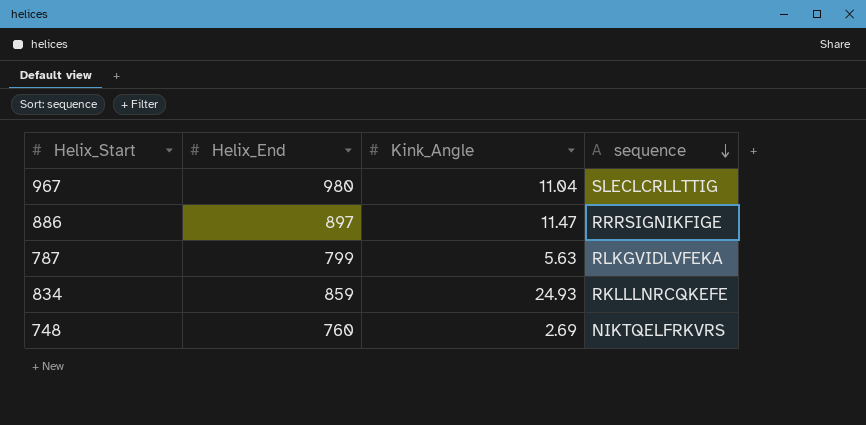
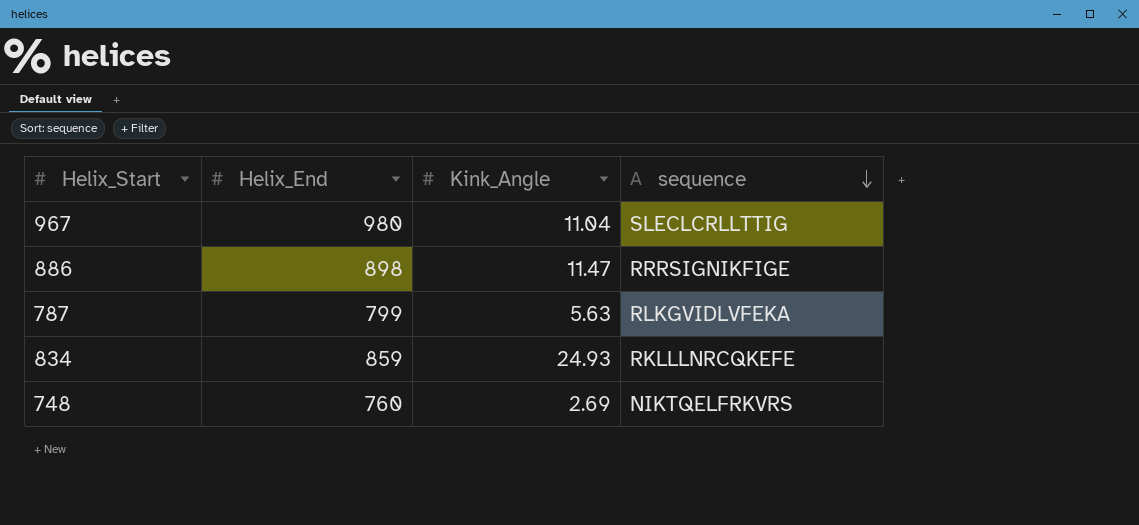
886 | Helix_End: 897 -> 898

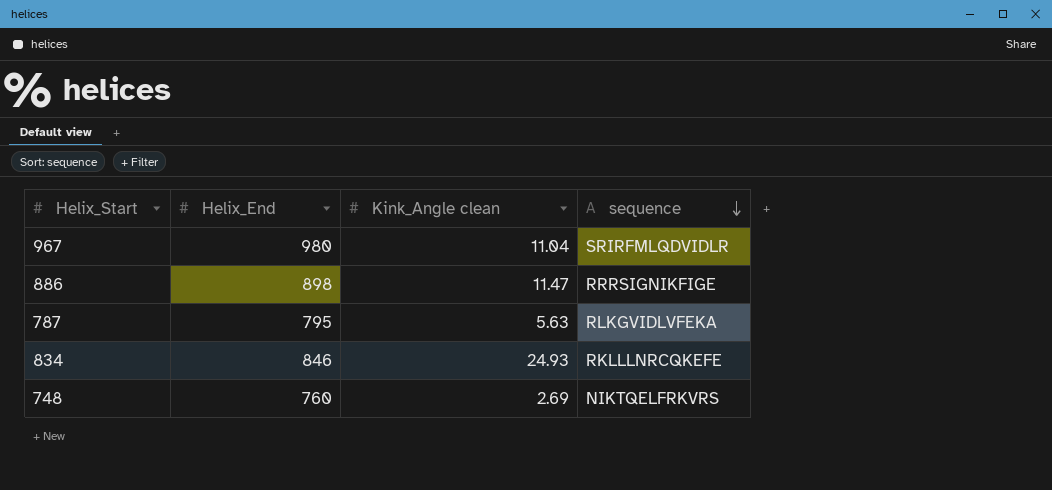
column name: Kink_Angle -> Kink_Angle clean
967 | sequence: SLECLCRLLTTIG -> SRIRFMLQDVIDLR
787 | Helix_End: 799 -> 795
834 | Helix_End: 859 -> 846

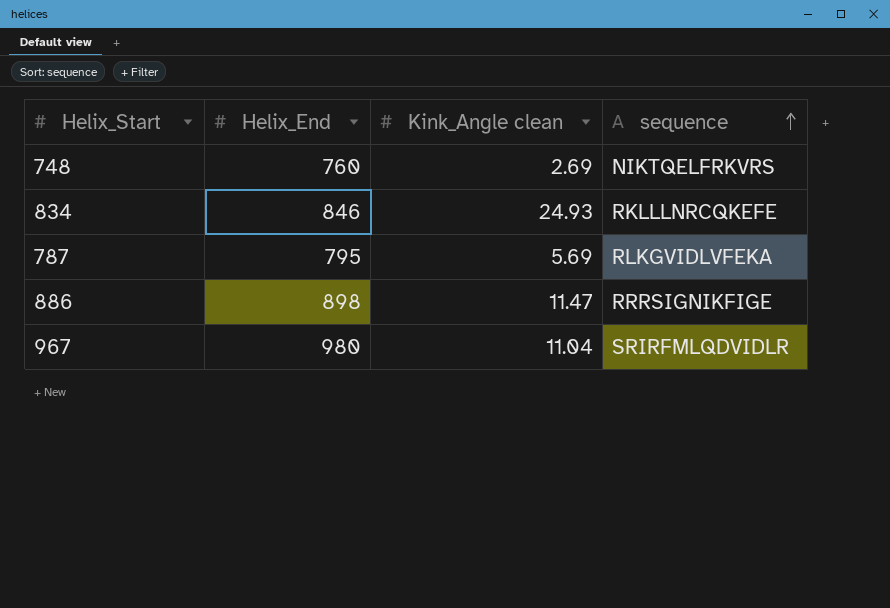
row order: sequence descending -> sequence ascending
787 | Kink_Angle clean: 5.63 -> 5.69

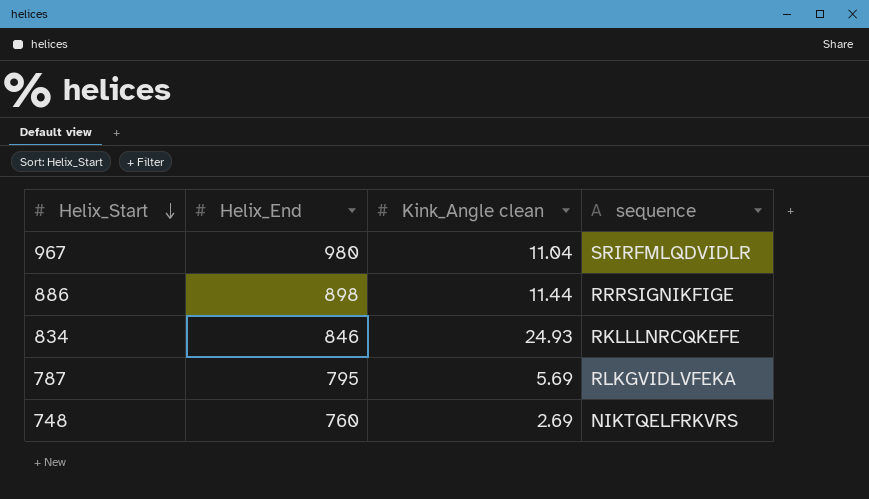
row order: sequence ascending -> Helix_Start descending
886 | Kink_Angle clean: 11.47 -> 11.44

